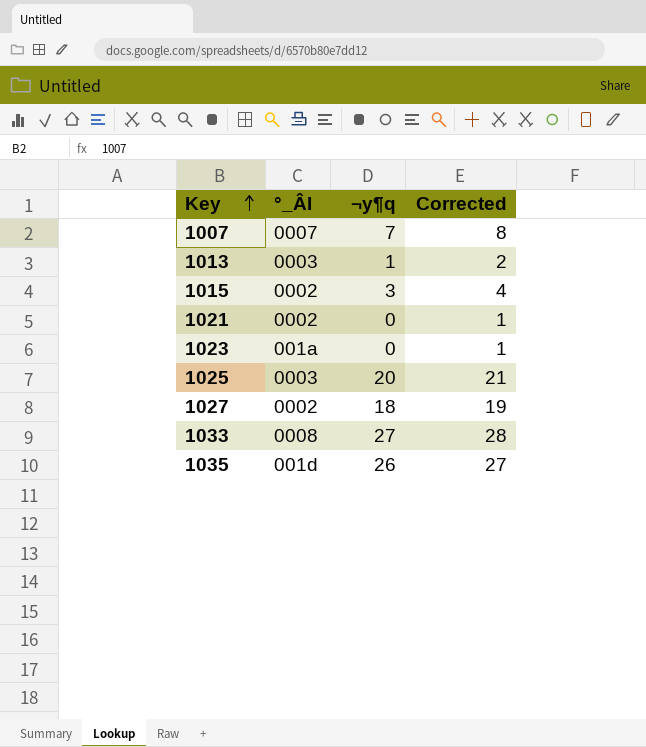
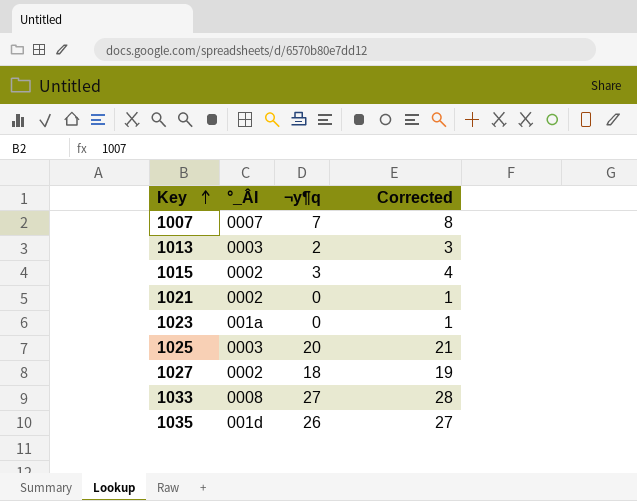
1013 | ¬y¶q: 1 -> 2
1013 | Corrected: 2 -> 3

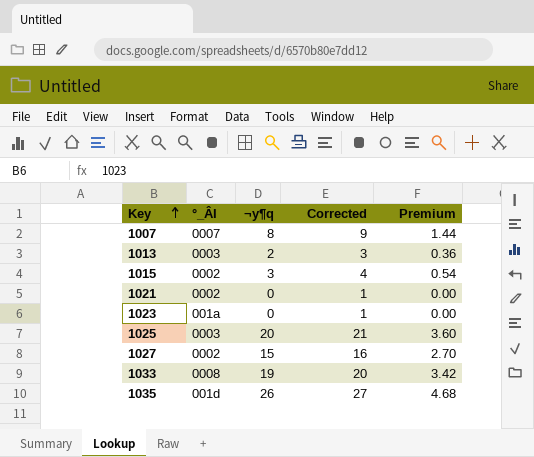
column Premium | formula: none -> [¬y¶q] * 0.18
1007 | ¬y¶q: 7 -> 8
1007 | Corrected: 8 -> 9
1027 | ¬y¶q: 18 -> 15
1027 | Corrected: 19 -> 16
1033 | ¬y¶q: 27 -> 19
1033 | Corrected: 28 -> 20

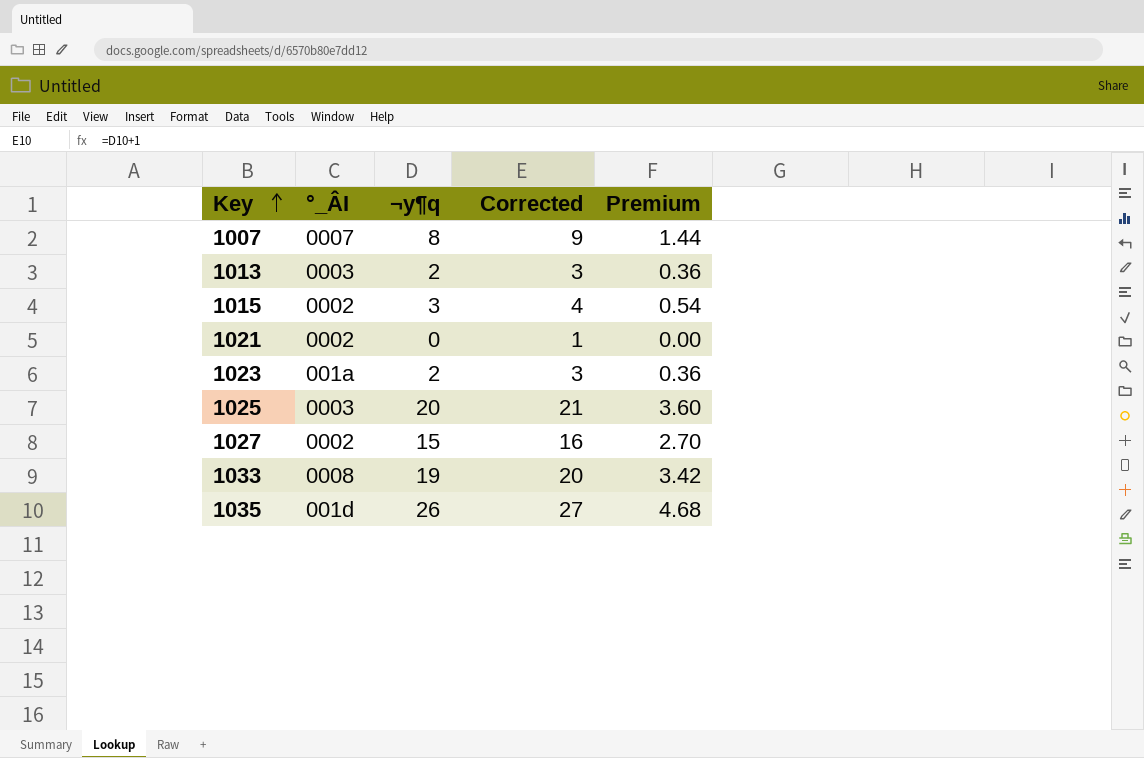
1023 | ¬y¶q: 0 -> 2
1023 | Corrected: 1 -> 3
1023 | Premium: 0.00 -> 0.36

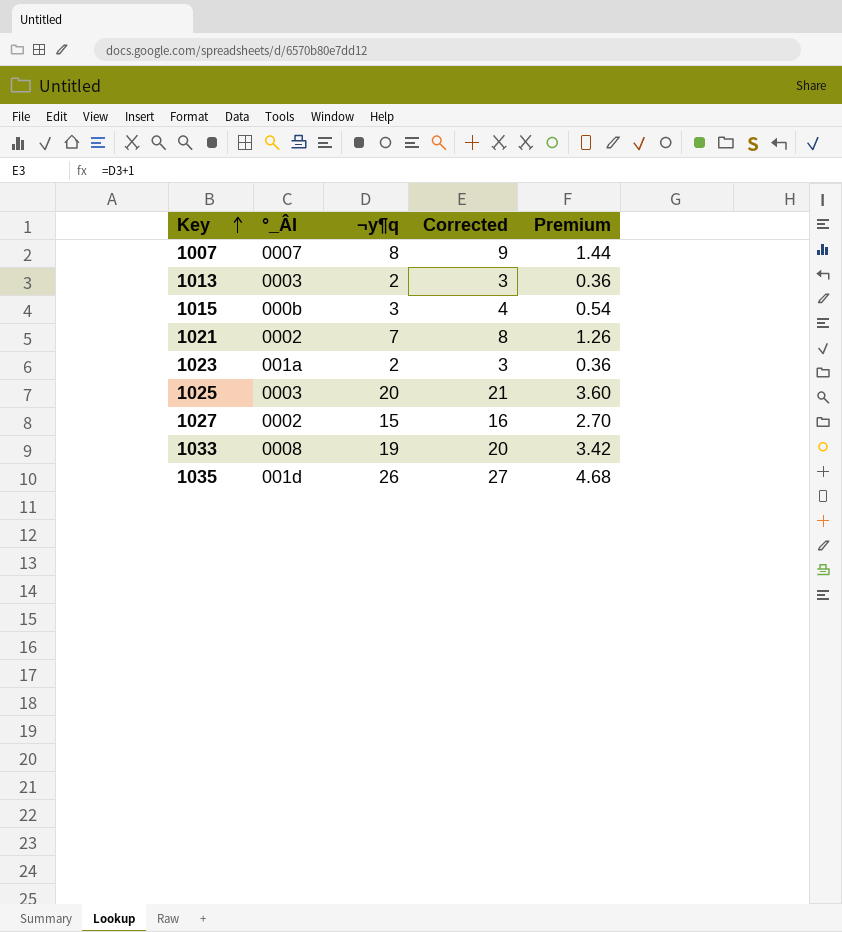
1015 | °_ÂI: 0002 -> 000b
1021 | ¬y¶q: 0 -> 7
1021 | Corrected: 1 -> 8
1021 | Premium: 0.00 -> 1.26

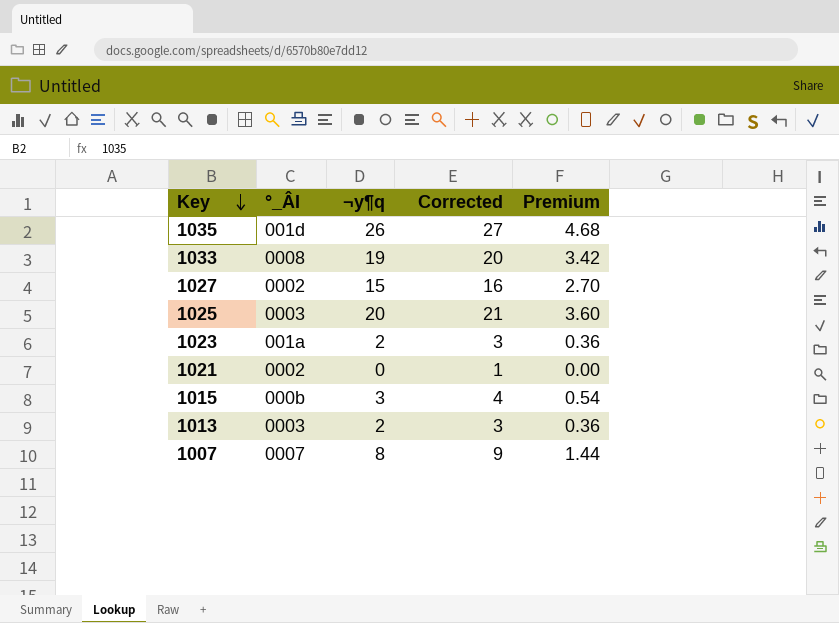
row order: Key ascending -> Key descending
1021 | ¬y¶q: 7 -> 0
1021 | Corrected: 8 -> 1
1021 | Premium: 1.26 -> 0.00

